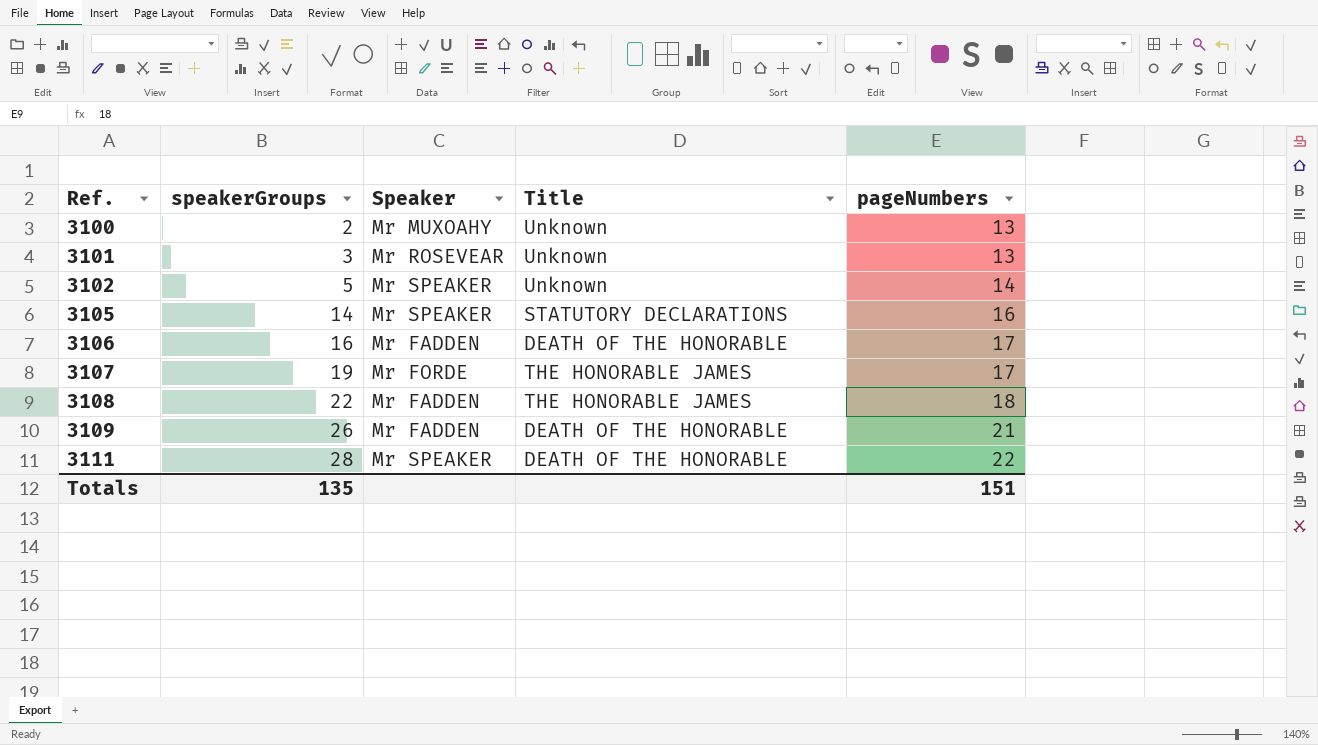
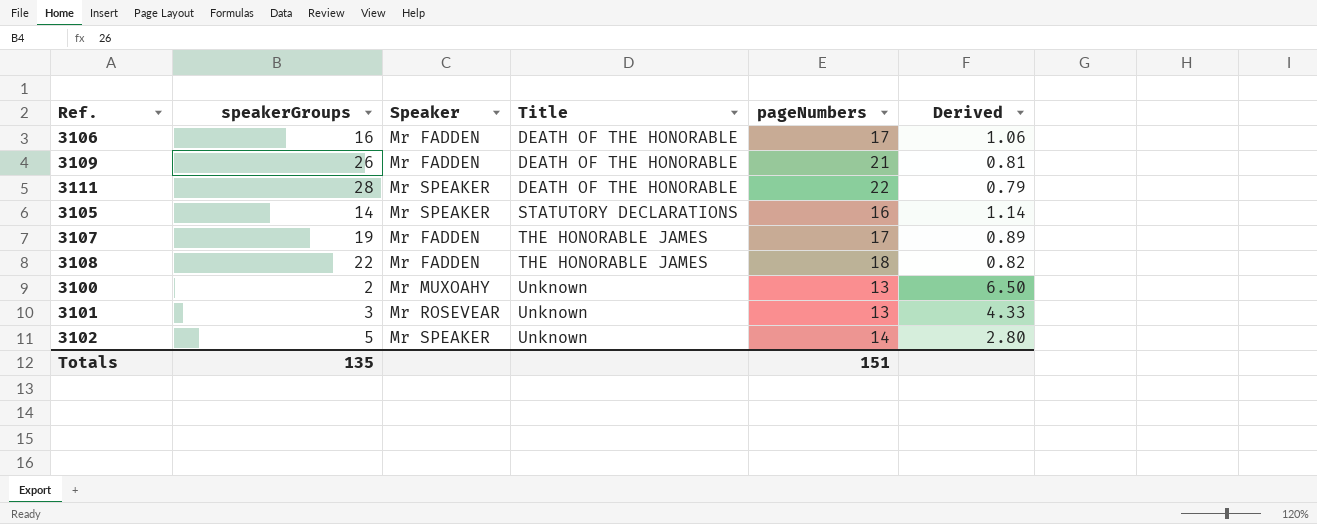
row order: Ref. ascending -> Title ascending
column Derived | formula: none -> [pageNumbers] / [speakerGroups]
3107 | Speaker: Mr FORDE -> Mr FADDEN

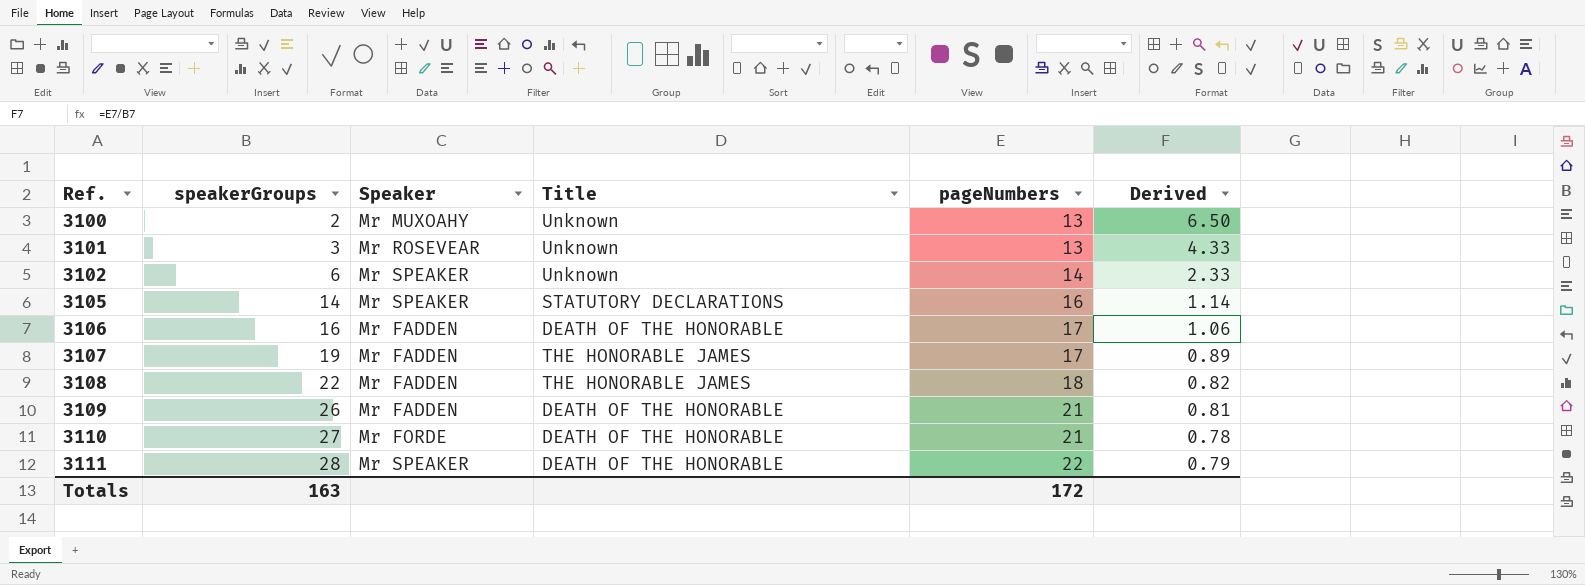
row order: Title ascending -> Ref. ascending
3102 | speakerGroups: 5 -> 6
3102 | Derived: 2.80 -> 2.33
row 3110: none -> 27 | Mr FORDE | DEATH OF THE HONORABLE | 21 | 0.78
Totals | speakerGroups: 135 -> 163
Totals | pageNumbers: 151 -> 172

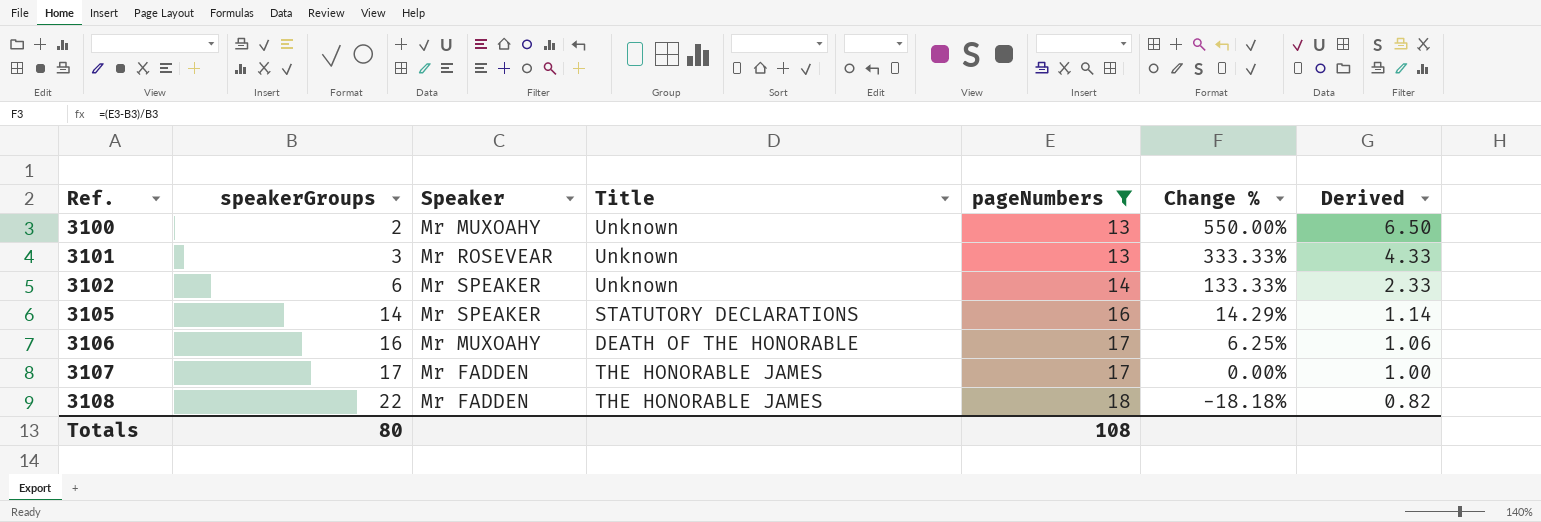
filter: none -> pageNumbers <= 18
column Change % | formula: none -> ([pageNumbers] - [speakerGroups]) / [speakerGroups]
3106 | Speaker: Mr FADDEN -> Mr MUXOAHY
3107 | speakerGroups: 19 -> 17
3107 | Derived: 0.89 -> 1.00
Totals | speakerGroups: 163 -> 80
Totals | pageNumbers: 172 -> 108

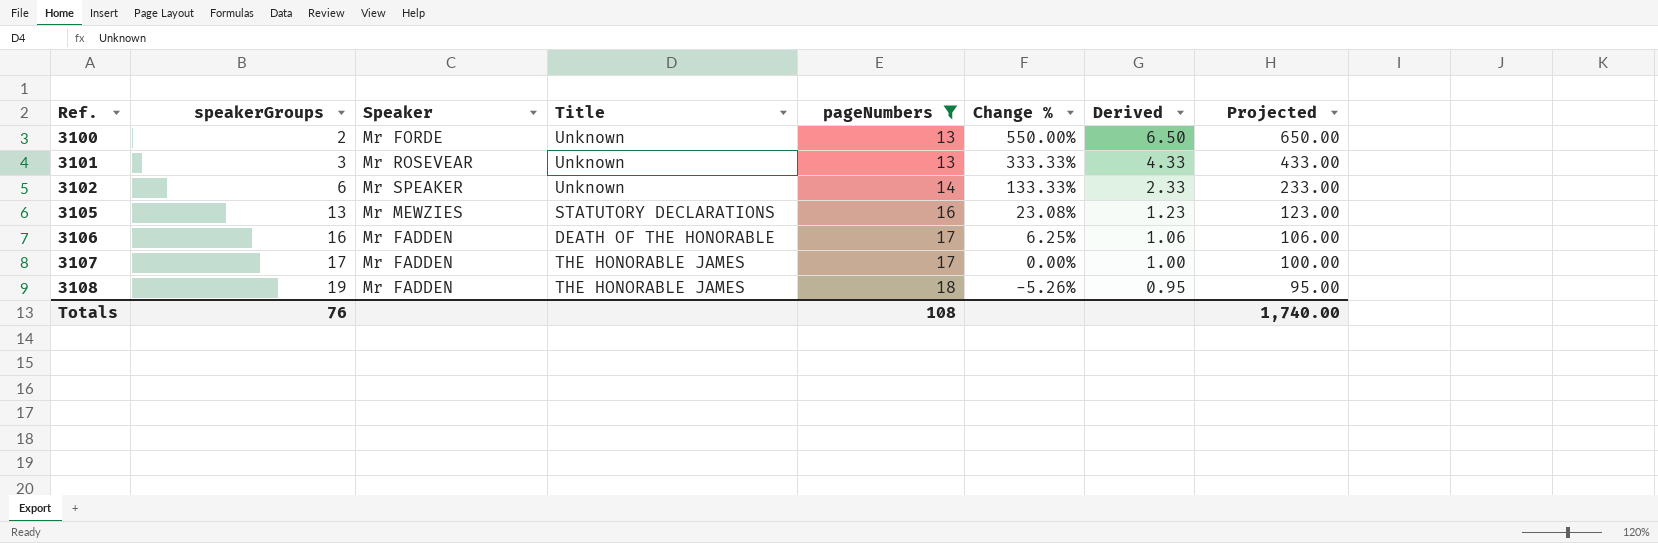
column Projected | formula: none -> [Derived] * 100
3100 | Speaker: Mr MUXOAHY -> Mr FORDE
3105 | speakerGroups: 14 -> 13
3105 | Speaker: Mr SPEAKER -> Mr MEWZIES
3105 | Change %: 14.29% -> 23.08%
3105 | Derived: 1.14 -> 1.23
3106 | Speaker: Mr MUXOAHY -> Mr FADDEN
3108 | speakerGroups: 22 -> 19
3108 | Change %: -18.18% -> -5.26%
3108 | Derived: 0.82 -> 0.95
Totals | speakerGroups: 80 -> 76

